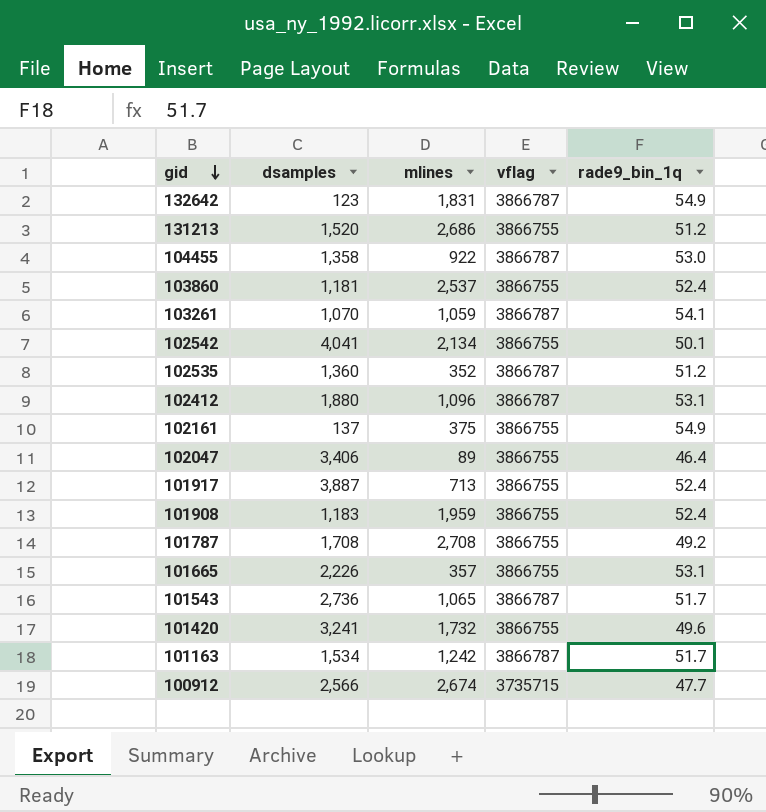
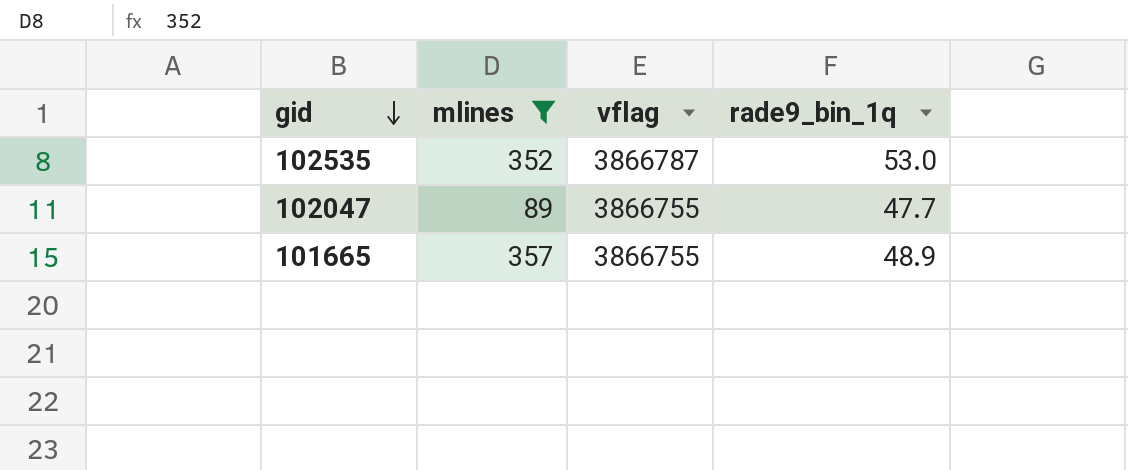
filter: none -> mlines <= 357
column dsamples | position: 2 -> none
102535 | rade9_bin_1q: 51.2 -> 53.0
102047 | rade9_bin_1q: 46.4 -> 47.7
101665 | rade9_bin_1q: 53.1 -> 48.9

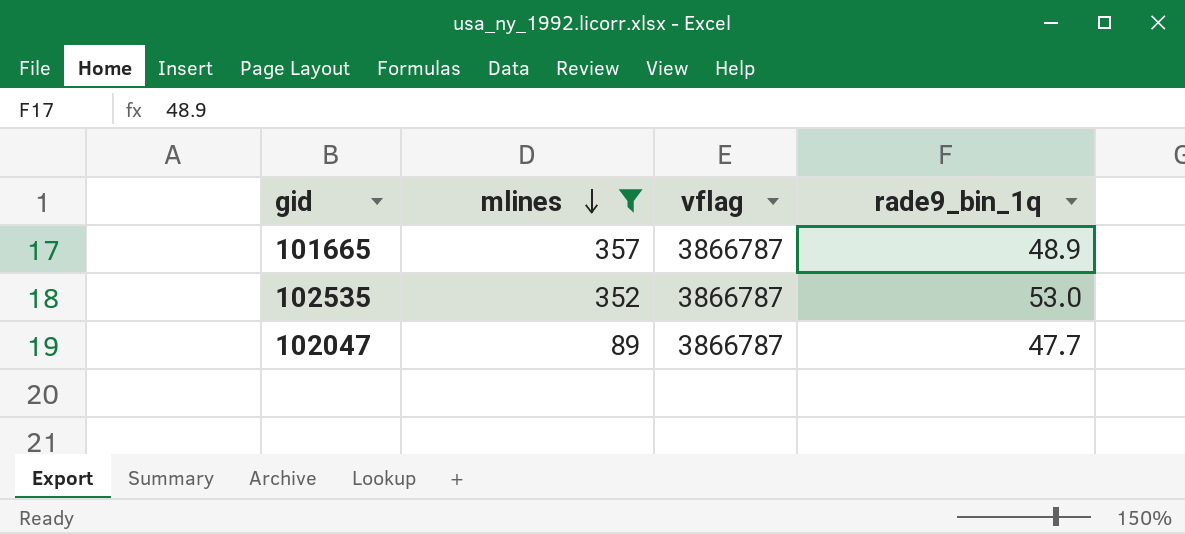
row order: gid descending -> mlines descending
101665 | vflag: 3866755 -> 3866787
102047 | vflag: 3866755 -> 3866787

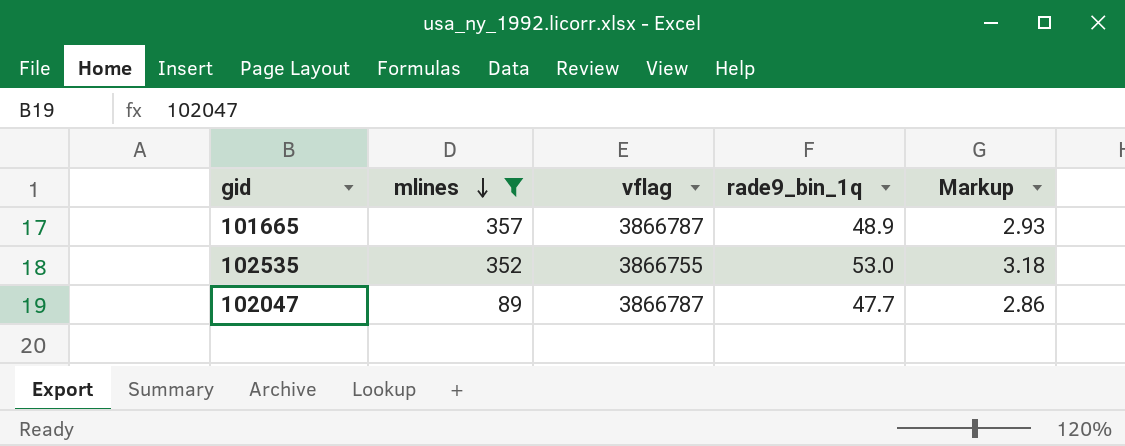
column Markup | formula: none -> [rade9_bin_1q] * 0.06
102535 | vflag: 3866787 -> 3866755

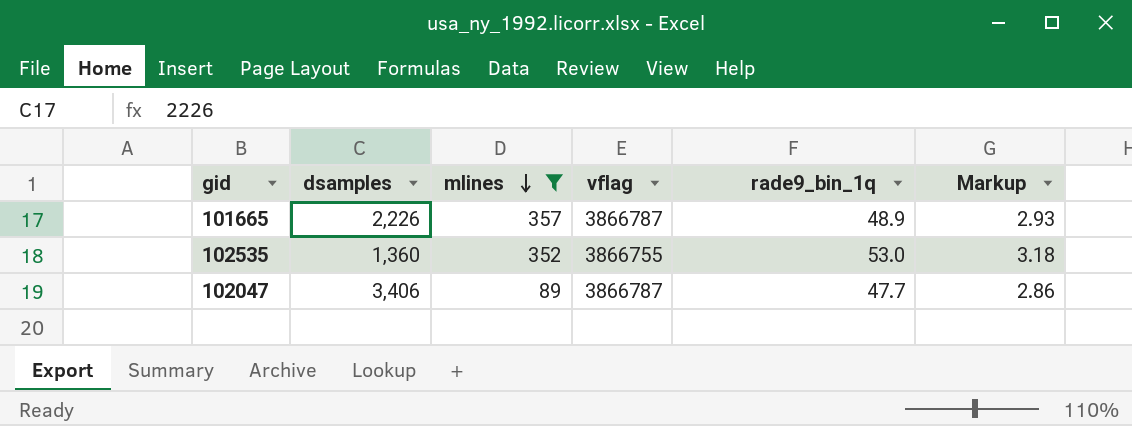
column dsamples | position: none -> 2

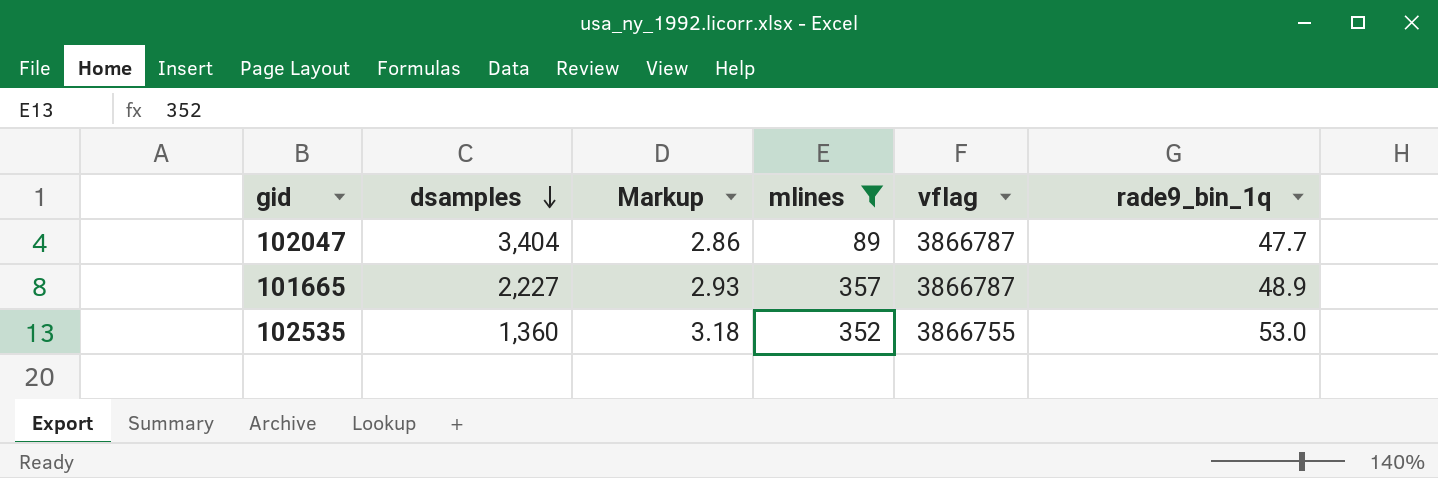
row order: mlines descending -> dsamples descending
column Markup | position: 6 -> 3
102047 | dsamples: 3,406 -> 3,404
101665 | dsamples: 2,226 -> 2,227

